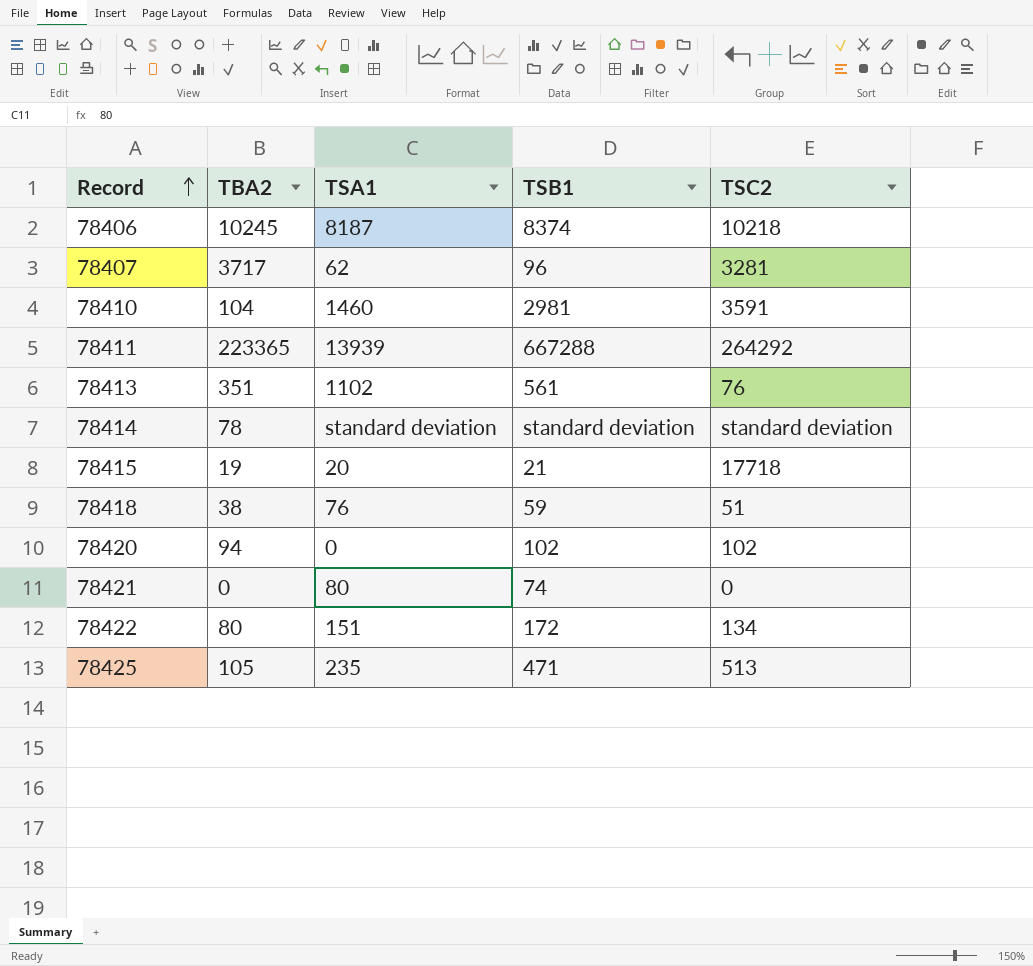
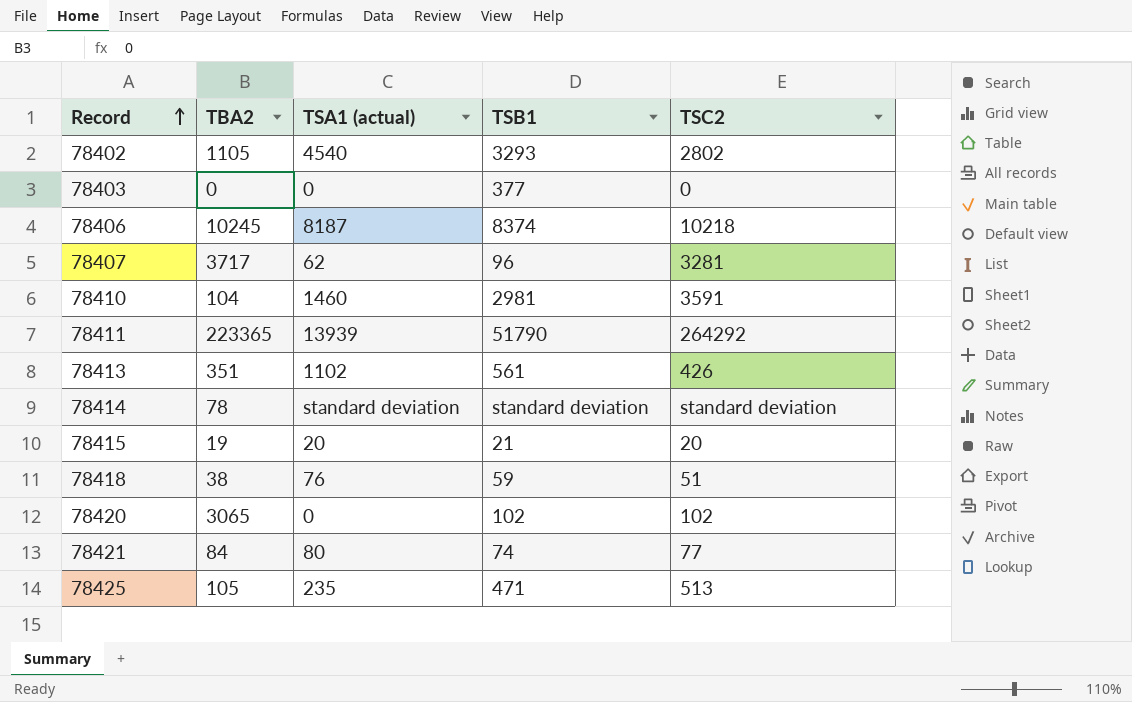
column name: TSA1 -> TSA1 (actual)
row 78422: 80 | 151 | 172 | 134 -> none
row 78402: none -> 1105 | 4540 | 3293 | 2802
row 78403: none -> 0 | 0 | 377 | 0
78411 | TSB1: 667288 -> 51790
78413 | TSC2: 76 -> 426
78415 | TSC2: 17718 -> 20
78420 | TBA2: 94 -> 3065
78421 | TBA2: 0 -> 84
78421 | TSC2: 0 -> 77

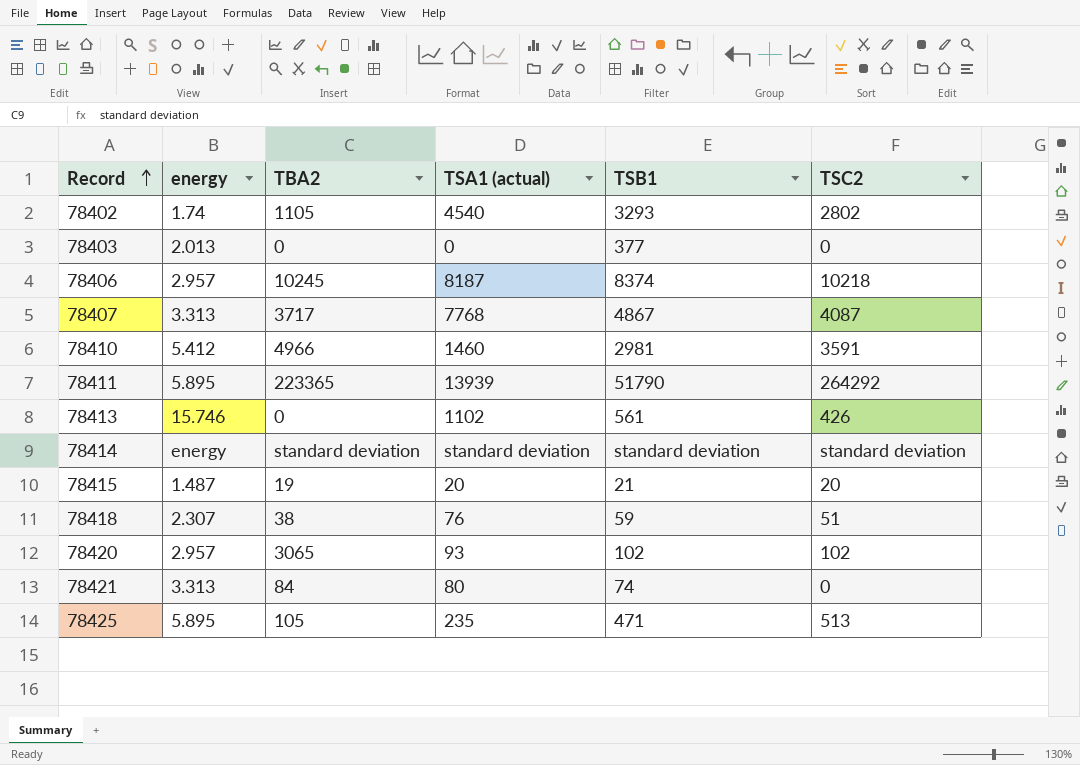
column energy | position: none -> 2
78407 | TSA1 (actual): 62 -> 7768
78407 | TSB1: 96 -> 4867
78407 | TSC2: 3281 -> 4087
78410 | TBA2: 104 -> 4966
78413 | TBA2: 351 -> 0
78414 | TBA2: 78 -> standard deviation
78420 | TSA1 (actual): 0 -> 93
78421 | TSC2: 77 -> 0

